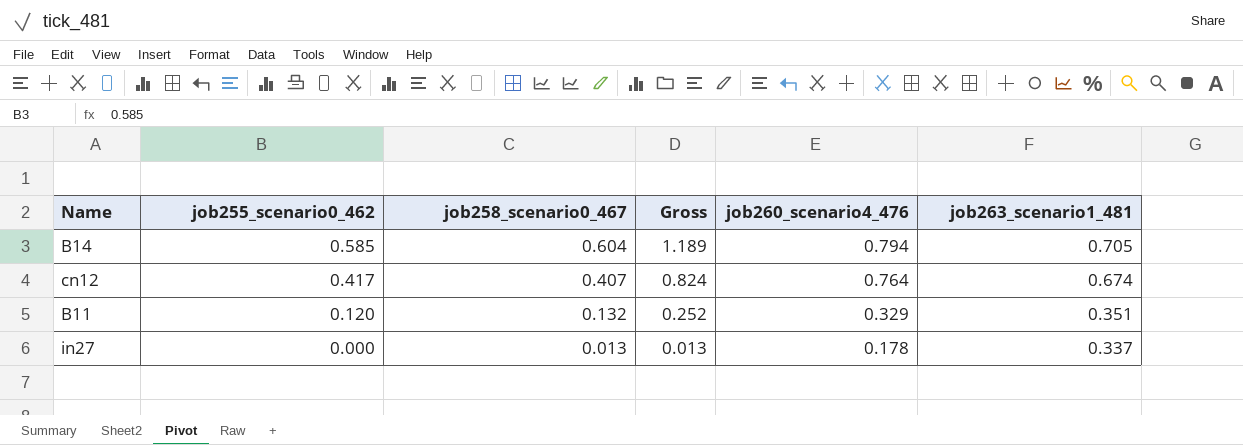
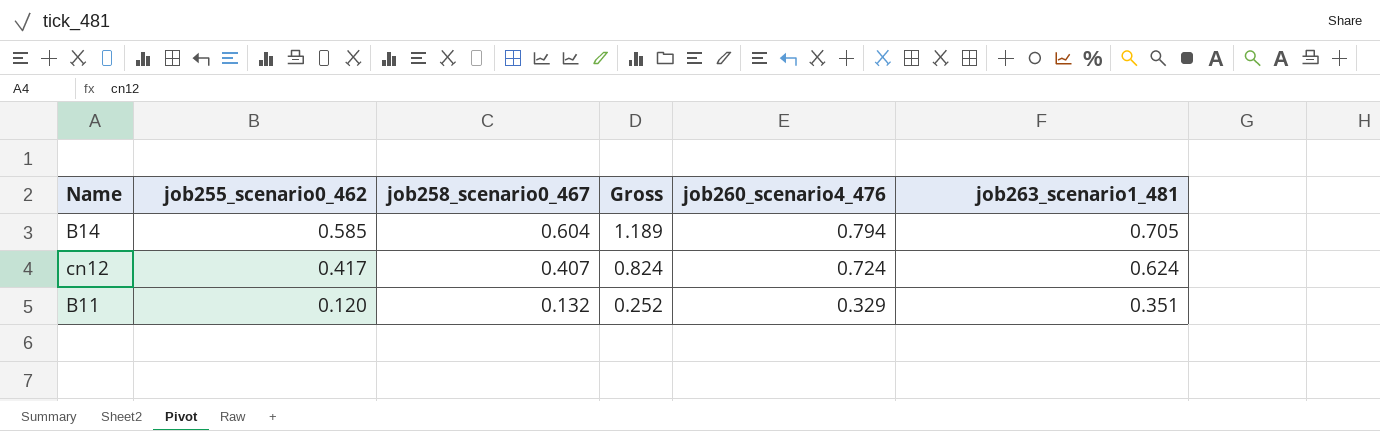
row in27: 0.000 | 0.013 | 0.013 | 0.178 | 0.337 -> none
cn12 | job260_scenario4_476: 0.764 -> 0.724
cn12 | job263_scenario1_481: 0.674 -> 0.624

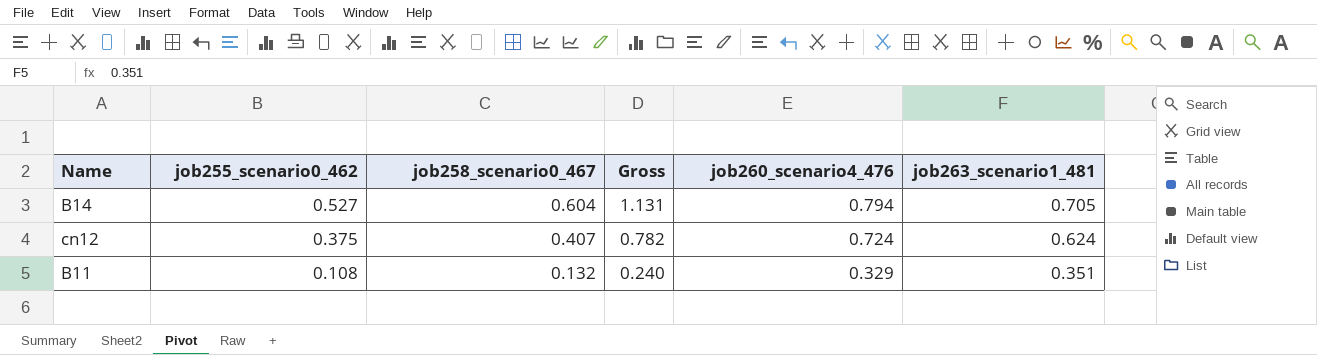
B14 | job255_scenario0_462: 0.585 -> 0.527
B14 | Gross: 1.189 -> 1.131
cn12 | job255_scenario0_462: 0.417 -> 0.375
cn12 | Gross: 0.824 -> 0.782
B11 | job255_scenario0_462: 0.120 -> 0.108
B11 | Gross: 0.252 -> 0.240

